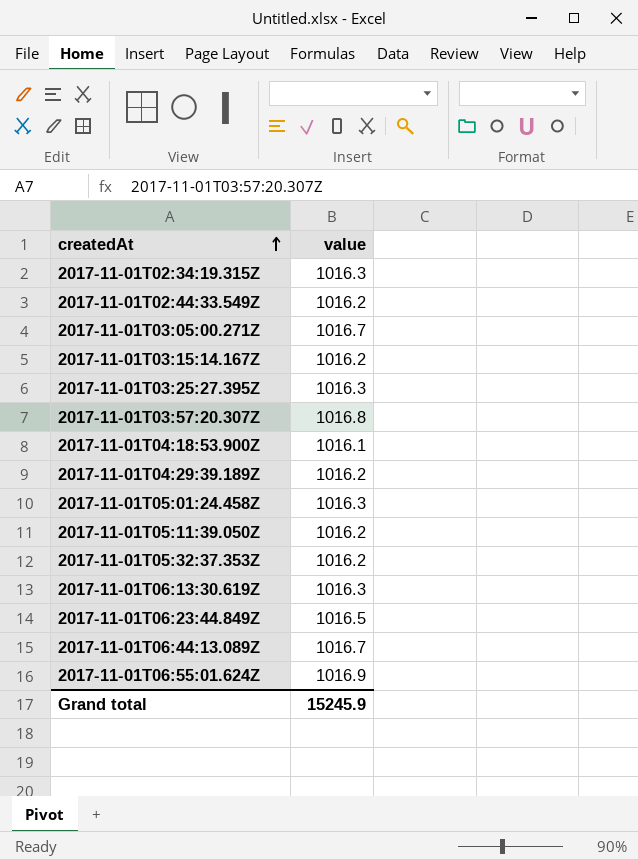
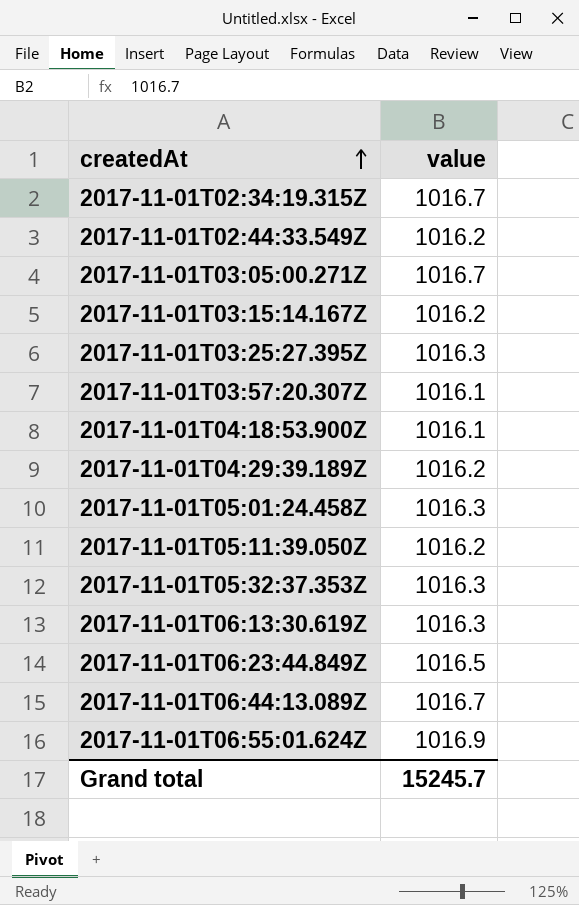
2017-11-01T02:34:19.315Z | value: 1016.3 -> 1016.7
2017-11-01T03:57:20.307Z | value: 1016.8 -> 1016.1
2017-11-01T05:32:37.353Z | value: 1016.2 -> 1016.3
Grand total | value: 15245.9 -> 15245.7

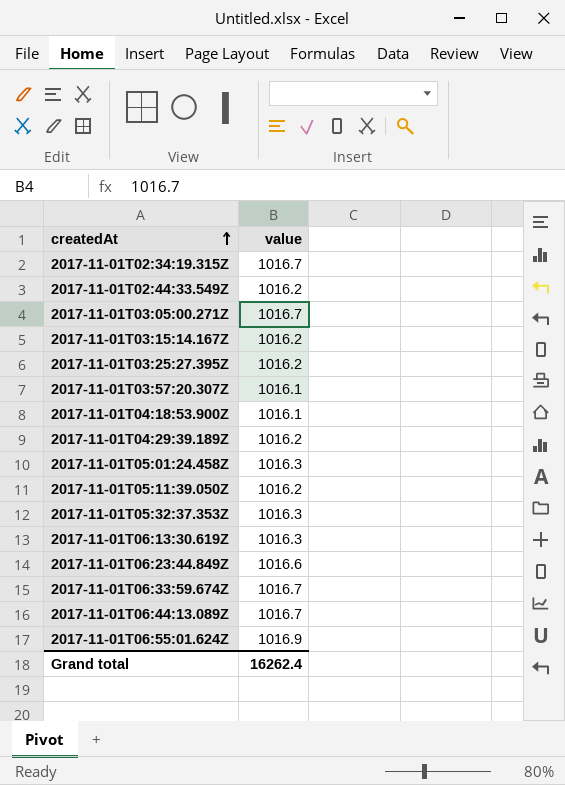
2017-11-01T03:25:27.395Z | value: 1016.3 -> 1016.2
2017-11-01T06:23:44.849Z | value: 1016.5 -> 1016.6
row 2017-11-01T06:33:59.674Z: none -> 1016.7
Grand total | value: 15245.7 -> 16262.4

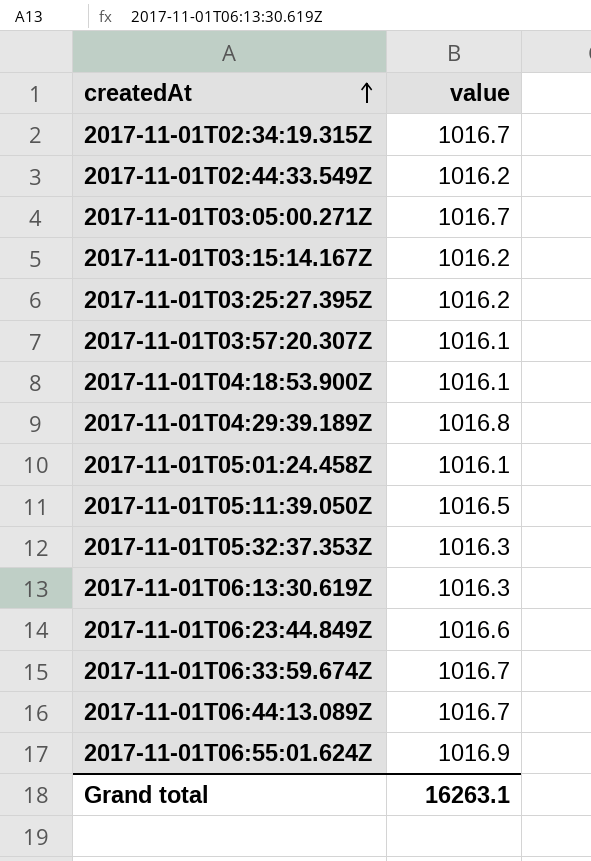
2017-11-01T04:29:39.189Z | value: 1016.2 -> 1016.8
2017-11-01T05:01:24.458Z | value: 1016.3 -> 1016.1
2017-11-01T05:11:39.050Z | value: 1016.2 -> 1016.5
Grand total | value: 16262.4 -> 16263.1

